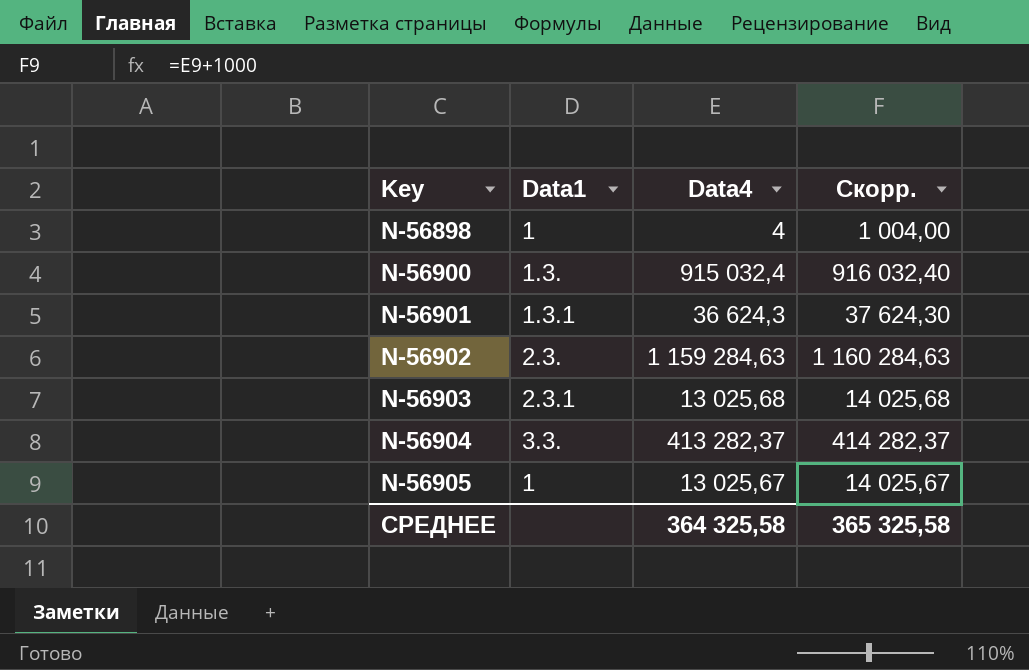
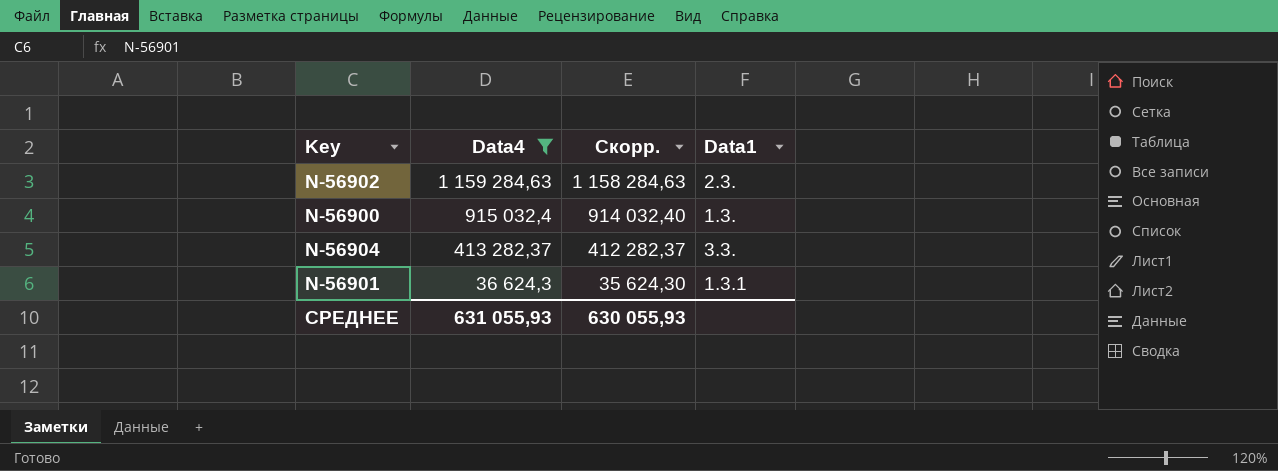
filter: none -> Data4 >= 36 624,3
row order: Key ascending -> Data4 descending
column Скорр. | formula: [Data4] + 1000 -> [Data4] - 1000
column Data1 | position: 2 -> 4
СРЕДНЕЕ | Data4: 364 325,58 -> 631 055,93
СРЕДНЕЕ | Скорр.: 365 325,58 -> 630 055,93

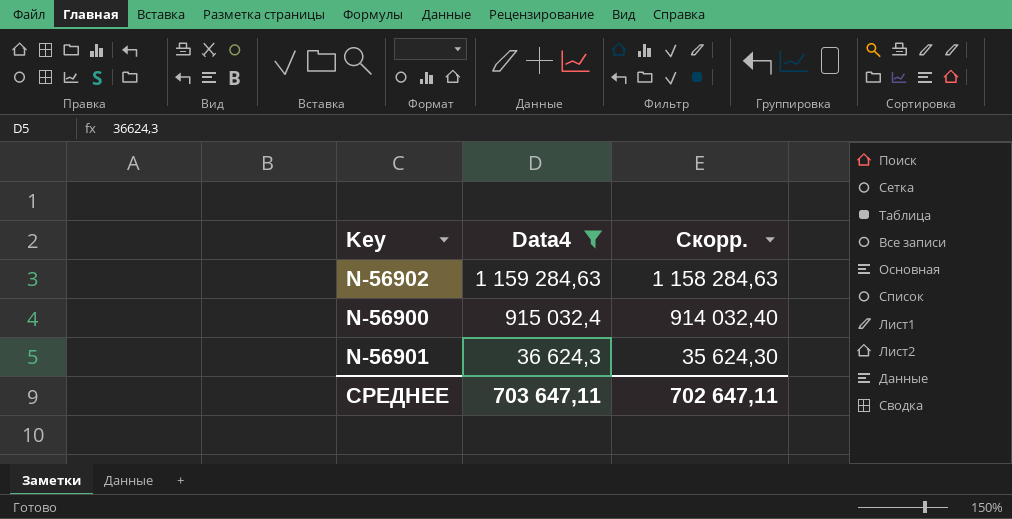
column Data1 | position: 4 -> none
row N-56904: 413 282,37 | 412 282,37 | 3.3. -> none
СРЕДНЕЕ | Data4: 631 055,93 -> 703 647,11
СРЕДНЕЕ | Скорр.: 630 055,93 -> 702 647,11

